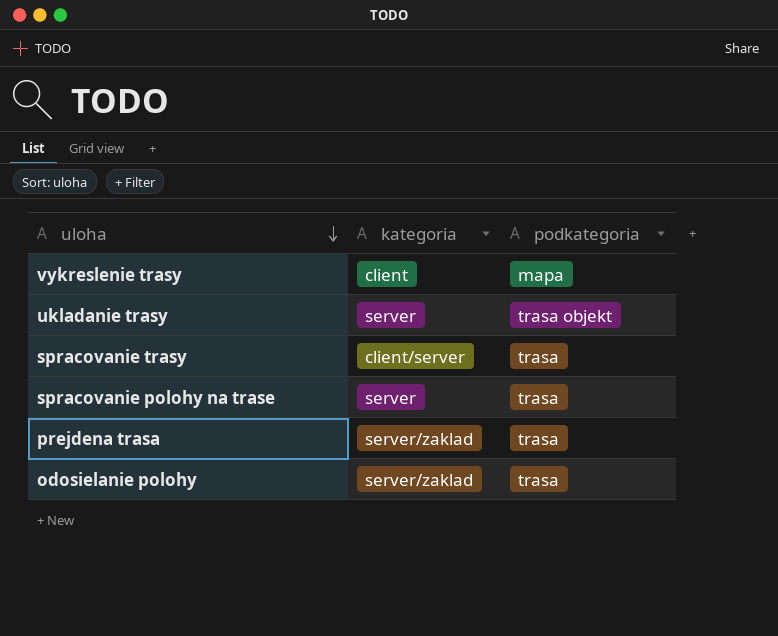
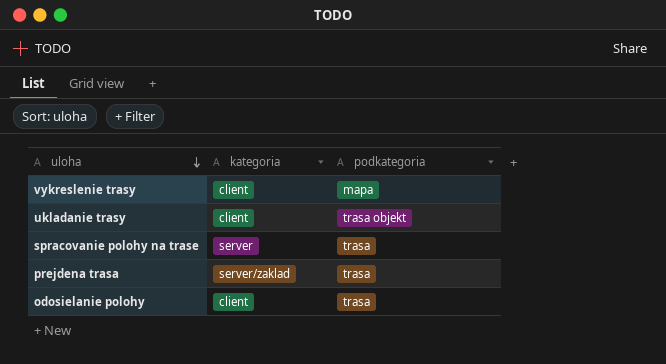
row spracovanie trasy: client/server | trasa -> none
ukladanie trasy | kategoria: server -> client
odosielanie polohy | kategoria: server/zaklad -> client

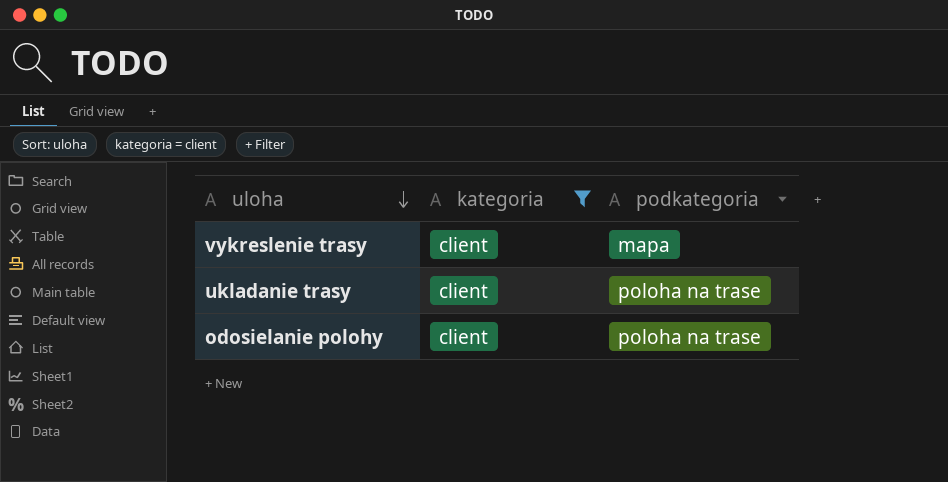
filter: none -> kategoria = client
ukladanie trasy | podkategoria: trasa objekt -> poloha na trase
odosielanie polohy | podkategoria: trasa -> poloha na trase

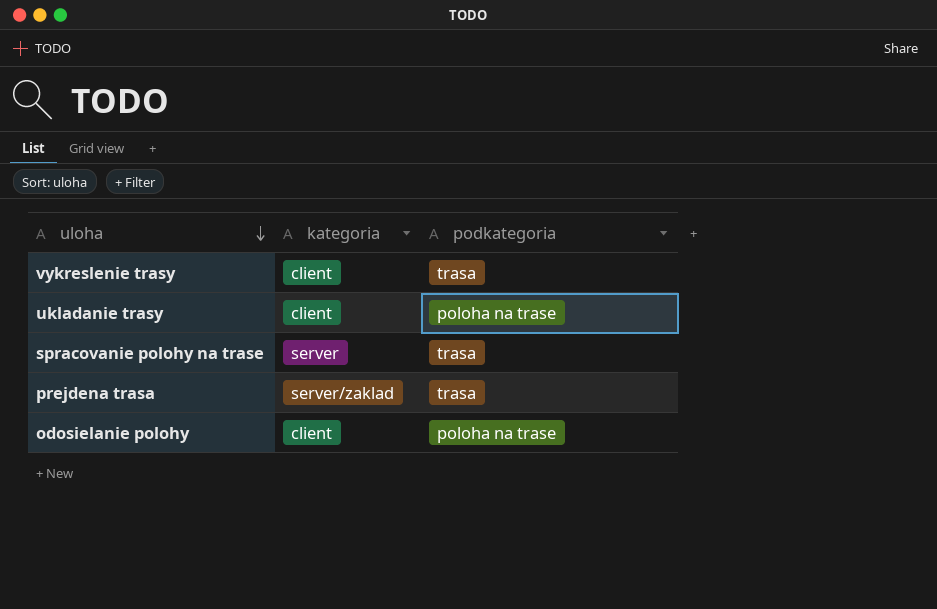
filter: kategoria = client -> none
vykreslenie trasy | podkategoria: mapa -> trasa

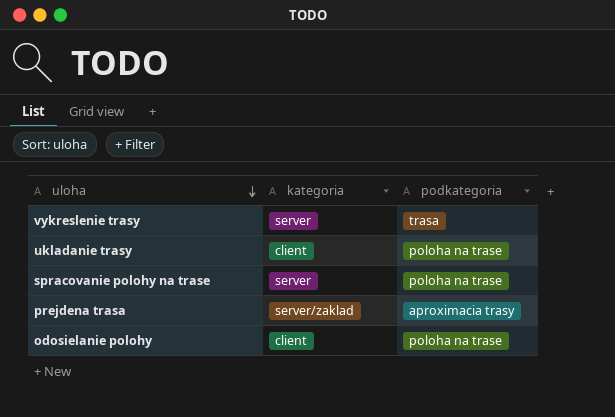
vykreslenie trasy | kategoria: client -> server
spracovanie polohy na trase | podkategoria: trasa -> poloha na trase
prejdena trasa | podkategoria: trasa -> aproximacia trasy

